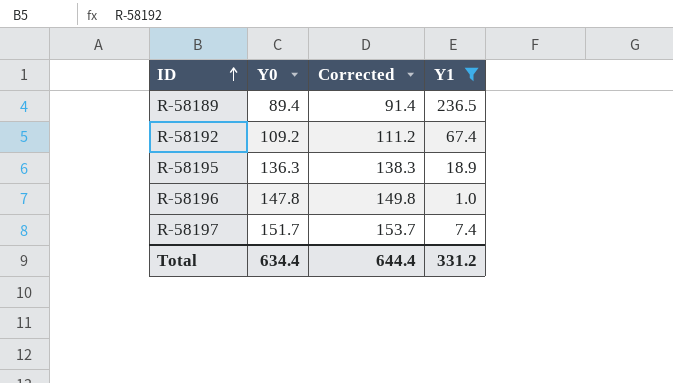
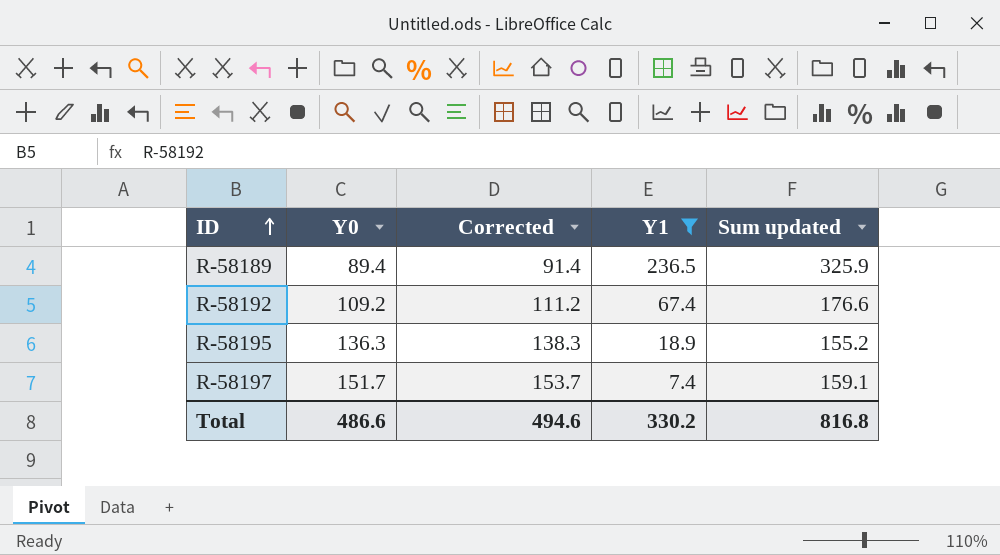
column Sum updated | formula: none -> [Y0] + [Y1]
row R-58196: 147.8 | 149.8 | 1.0 -> none
Total | Y0: 634.4 -> 486.6
Total | Corrected: 644.4 -> 494.6
Total | Y1: 331.2 -> 330.2

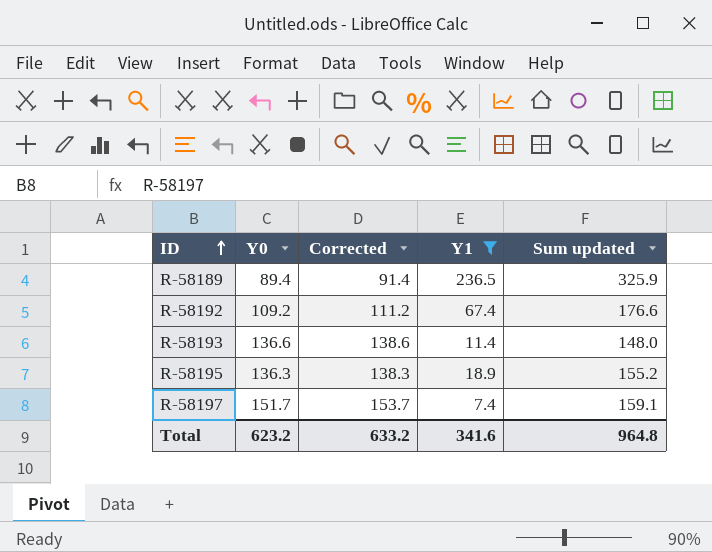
row R-58193: none -> 136.6 | 138.6 | 11.4 | 148.0
Total | Y0: 486.6 -> 623.2
Total | Corrected: 494.6 -> 633.2
Total | Y1: 330.2 -> 341.6
Total | Sum updated: 816.8 -> 964.8

